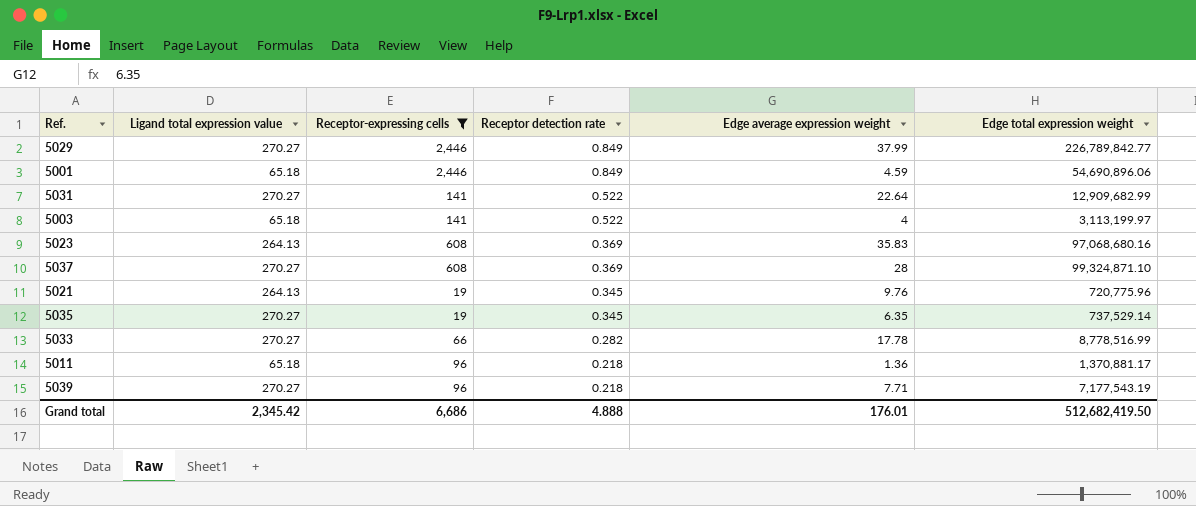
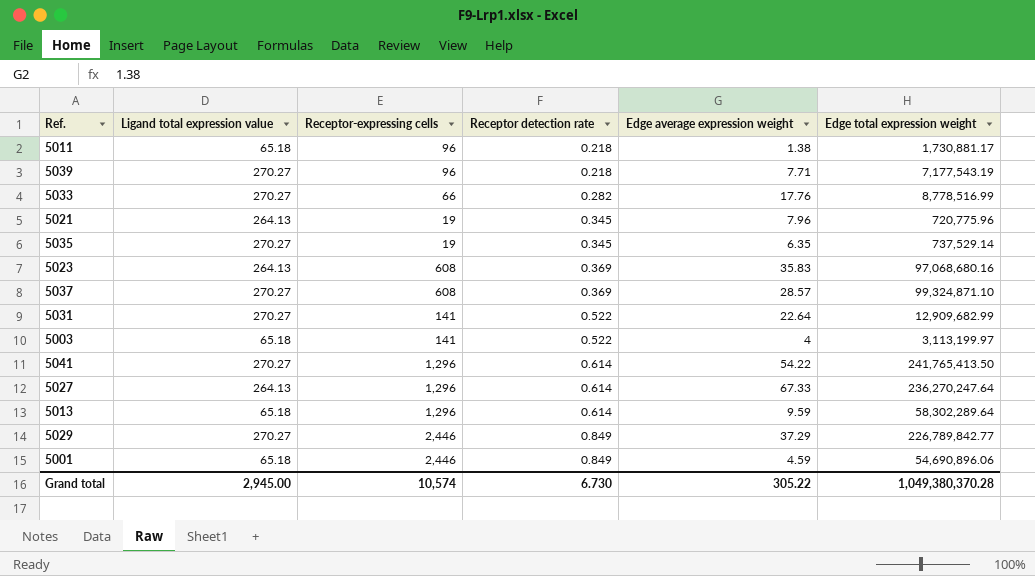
filter: Receptor-expressing cells != 1,296 -> none
row order: Receptor detection rate descending -> Receptor detection rate ascending
5011 | Edge average expression weight: 1.36 -> 1.38
5011 | Edge total expression weight: 1,370,881.17 -> 1,730,881.17
5033 | Edge average expression weight: 17.78 -> 17.76
5021 | Edge average expression weight: 9.76 -> 7.96
5037 | Edge average expression weight: 28 -> 28.57
5029 | Edge average expression weight: 37.99 -> 37.29
Grand total | Ligand total expression value: 2,345.42 -> 2,945.00
Grand total | Receptor-expressing cells: 6,686 -> 10,574
Grand total | Receptor detection rate: 4.888 -> 6.730
Grand total | Edge average expression weight: 176.01 -> 305.22
Grand total | Edge total expression weight: 512,682,419.50 -> 1,049,380,370.28

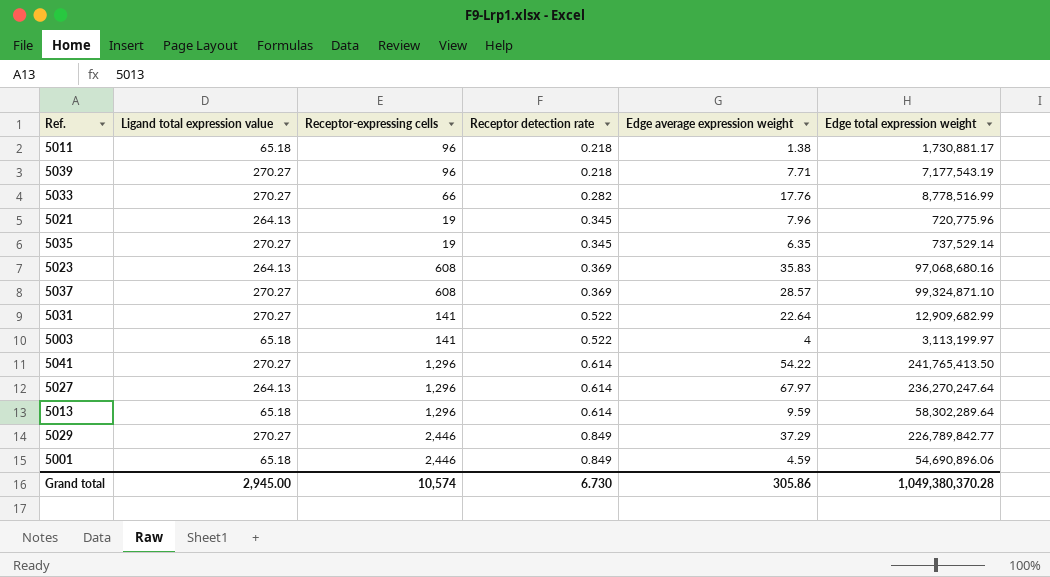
5027 | Edge average expression weight: 67.33 -> 67.97
Grand total | Edge average expression weight: 305.22 -> 305.86

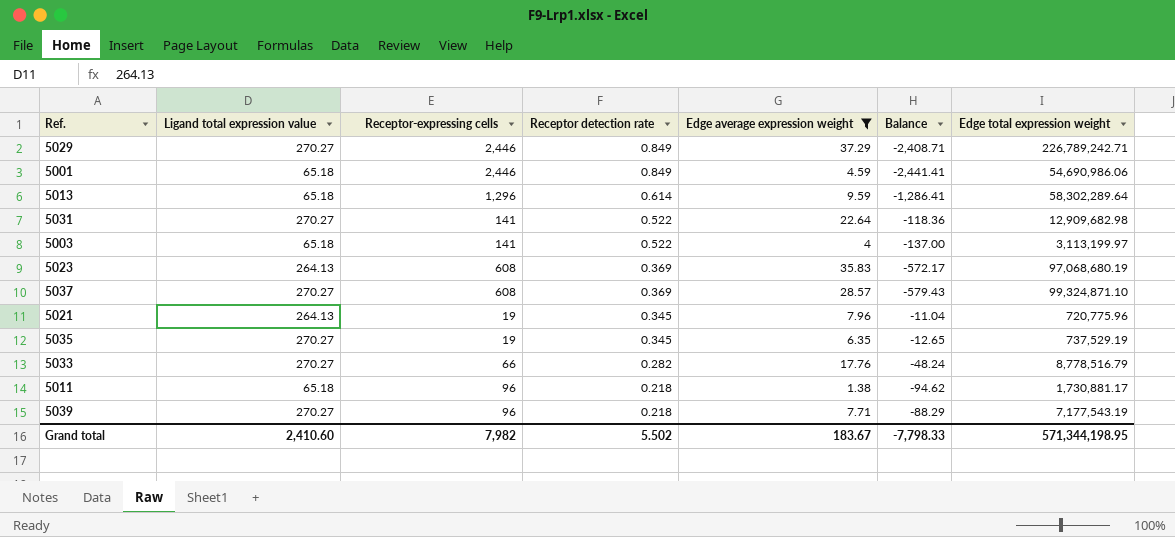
filter: none -> Edge average expression weight <= 37.29
row order: Receptor detection rate ascending -> Receptor detection rate descending
column Balance | formula: none -> [Edge average expression weight] - [Receptor-expressing cells]
5029 | Edge total expression weight: 226,789,842.77 -> 226,789,242.71
5001 | Edge total expression weight: 54,690,896.06 -> 54,690,986.06
5031 | Edge total expression weight: 12,909,682.99 -> 12,909,682.98
5023 | Edge total expression weight: 97,068,680.16 -> 97,068,680.19
5035 | Edge total expression weight: 737,529.14 -> 737,529.19
5033 | Edge total expression weight: 8,778,516.99 -> 8,778,516.79
Grand total | Ligand total expression value: 2,945.00 -> 2,410.60
Grand total | Receptor-expressing cells: 10,574 -> 7,982
Grand total | Receptor detection rate: 6.730 -> 5.502
Grand total | Edge average expression weight: 305.86 -> 183.67
Grand total | Edge total expression weight: 1,049,380,370.28 -> 571,344,198.95

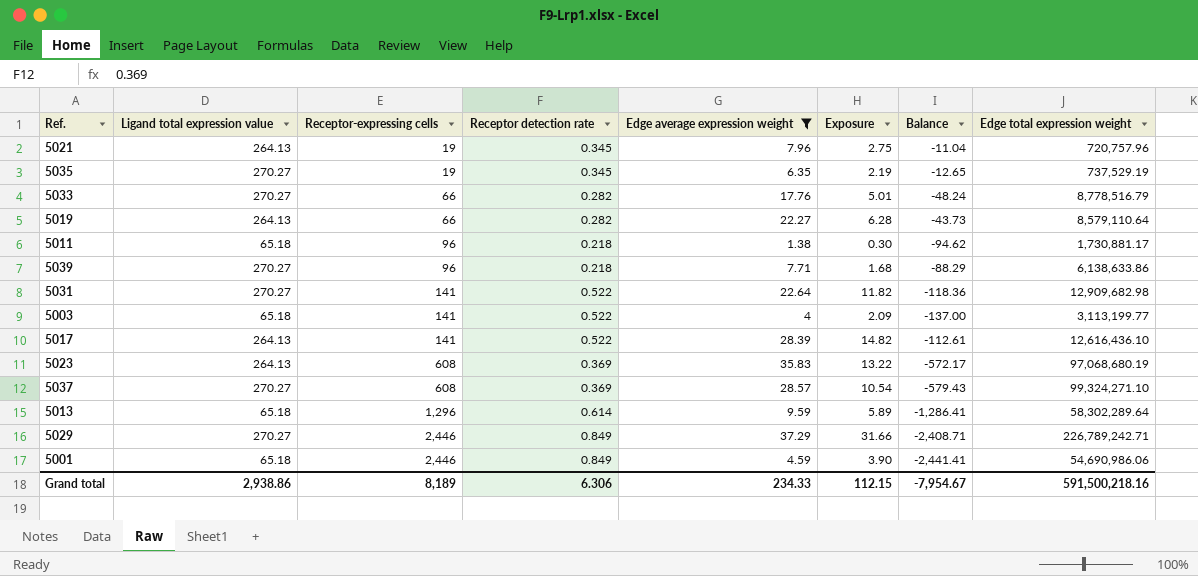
row order: Receptor detection rate descending -> Receptor-expressing cells ascending
column Exposure | formula: none -> [Receptor detection rate] * [Edge average expression weight]
5021 | Edge total expression weight: 720,775.96 -> 720,757.96
row 5019: none -> 264.13 | 66 | 0.282 | 22.27 | 6.28 | -43.73 | 8,579,110.64
5039 | Edge total expression weight: 7,177,543.19 -> 6,138,633.86
5003 | Edge total expression weight: 3,113,199.97 -> 3,113,199.77
row 5017: none -> 264.13 | 141 | 0.522 | 28.39 | 14.82 | -112.61 | 12,616,436.10
5037 | Edge total expression weight: 99,324,871.10 -> 99,324,271.10
Grand total | Ligand total expression value: 2,410.60 -> 2,938.86
Grand total | Receptor-expressing cells: 7,982 -> 8,189
Grand total | Receptor detection rate: 5.502 -> 6.306
Grand total | Edge average expression weight: 183.67 -> 234.33
Grand total | Balance: -7,798.33 -> -7,954.67
Grand total | Edge total expression weight: 571,344,198.95 -> 591,500,218.16

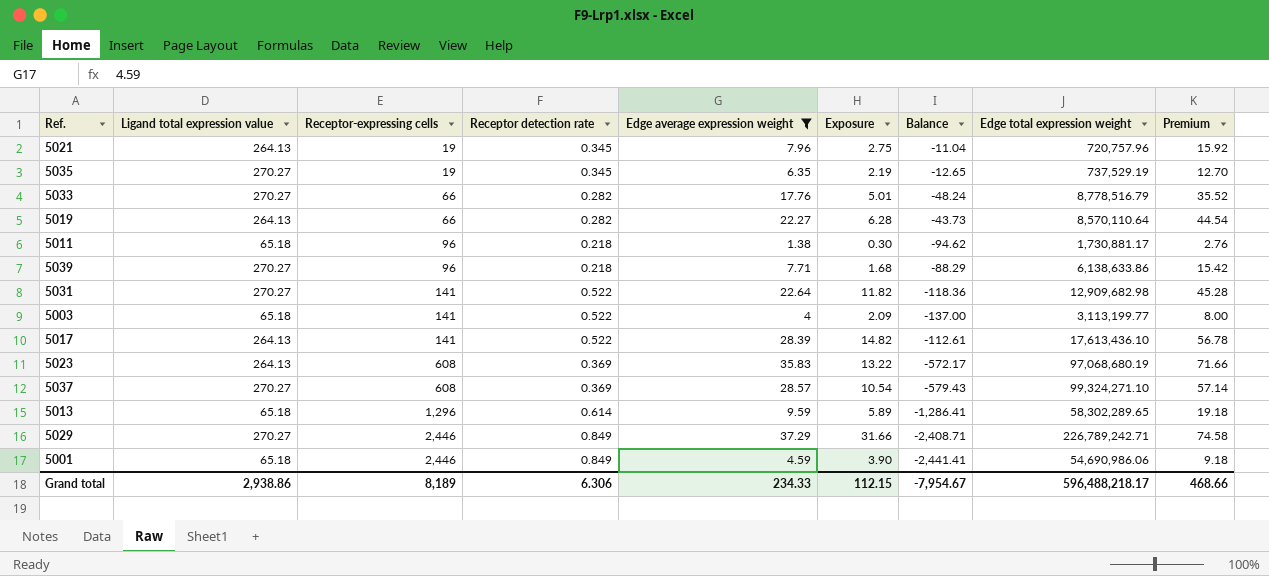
column Premium | formula: none -> [Edge average expression weight] * 2
5019 | Edge total expression weight: 8,579,110.64 -> 8,570,110.64
5017 | Edge total expression weight: 12,616,436.10 -> 17,613,436.10
5013 | Edge total expression weight: 58,302,289.64 -> 58,302,289.65
Grand total | Edge total expression weight: 591,500,218.16 -> 596,488,218.17

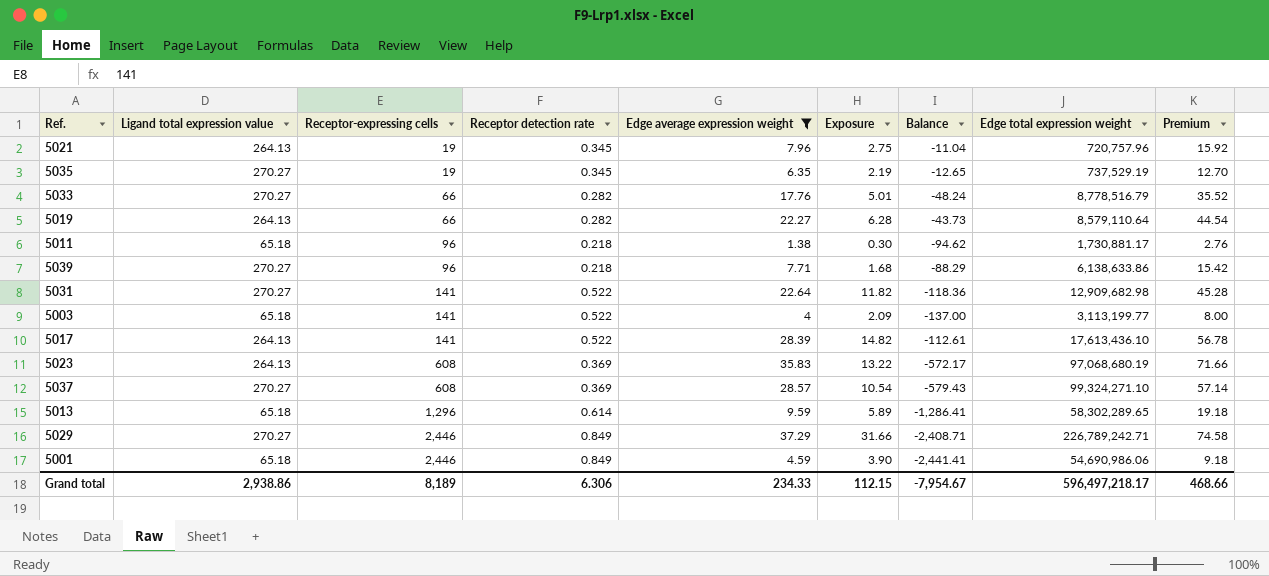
5019 | Edge total expression weight: 8,570,110.64 -> 8,579,110.64
Grand total | Edge total expression weight: 596,488,218.17 -> 596,497,218.17

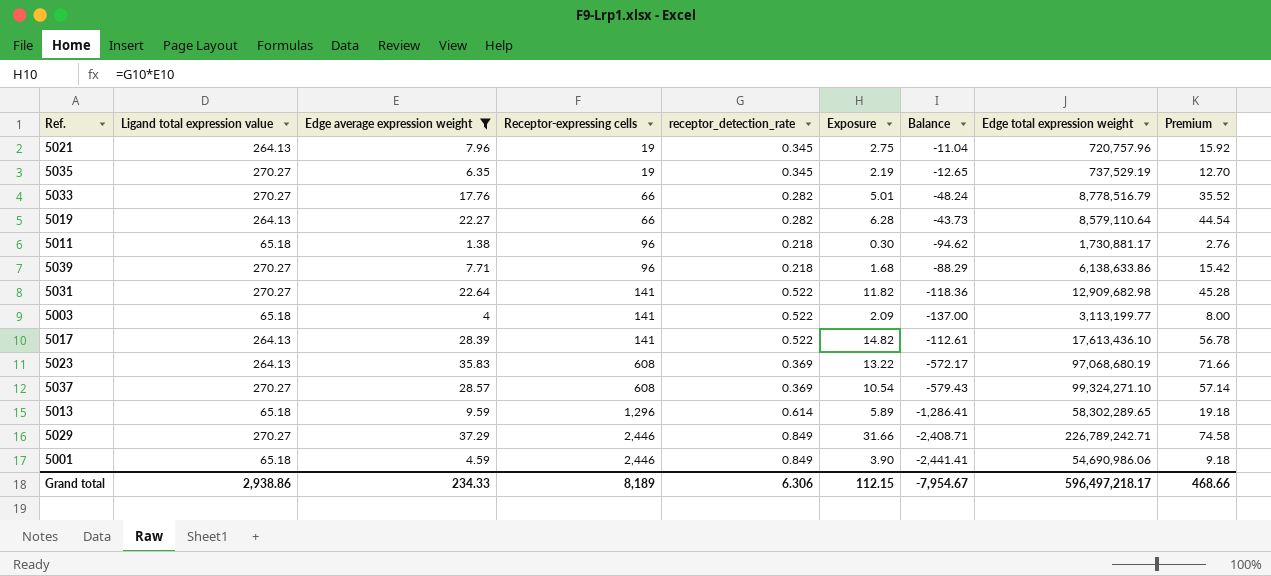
column Edge average expression weight | position: 5 -> 3
column name: Receptor detection rate -> receptor_detection_rate

